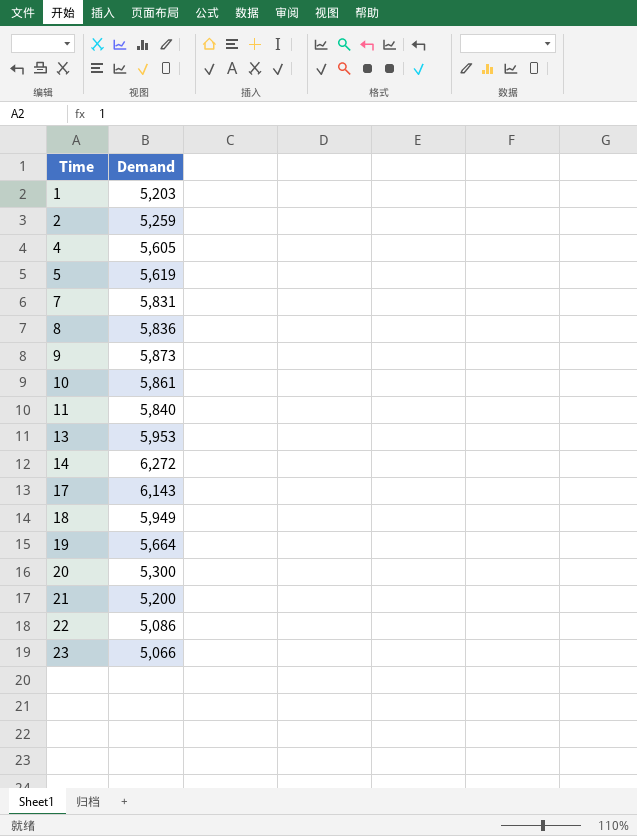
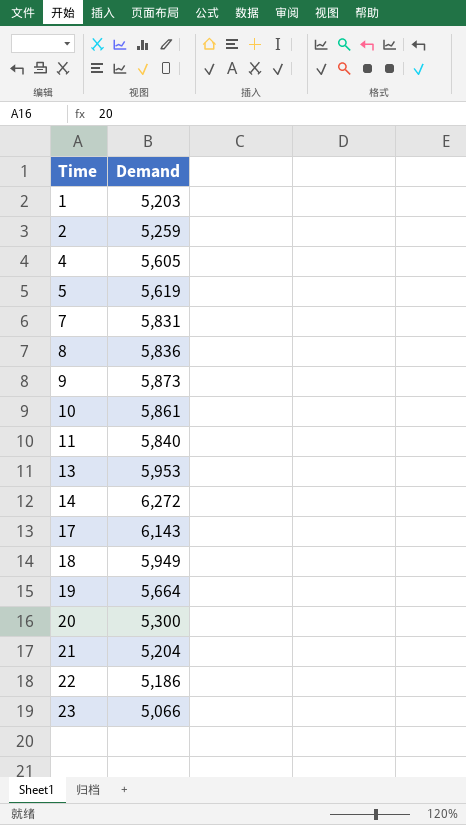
21 | Demand: 5,200 -> 5,204
22 | Demand: 5,086 -> 5,186

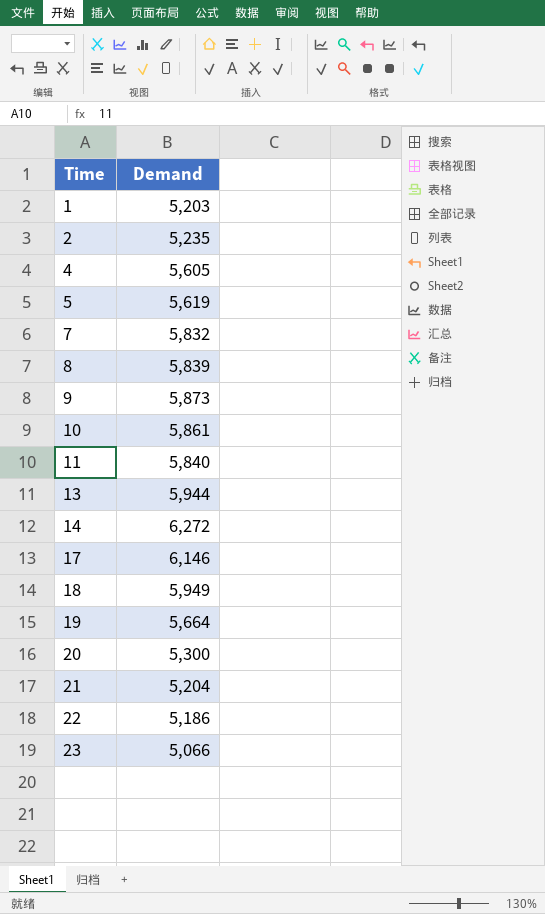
2 | Demand: 5,259 -> 5,235
7 | Demand: 5,831 -> 5,832
8 | Demand: 5,836 -> 5,839
13 | Demand: 5,953 -> 5,944
17 | Demand: 6,143 -> 6,146

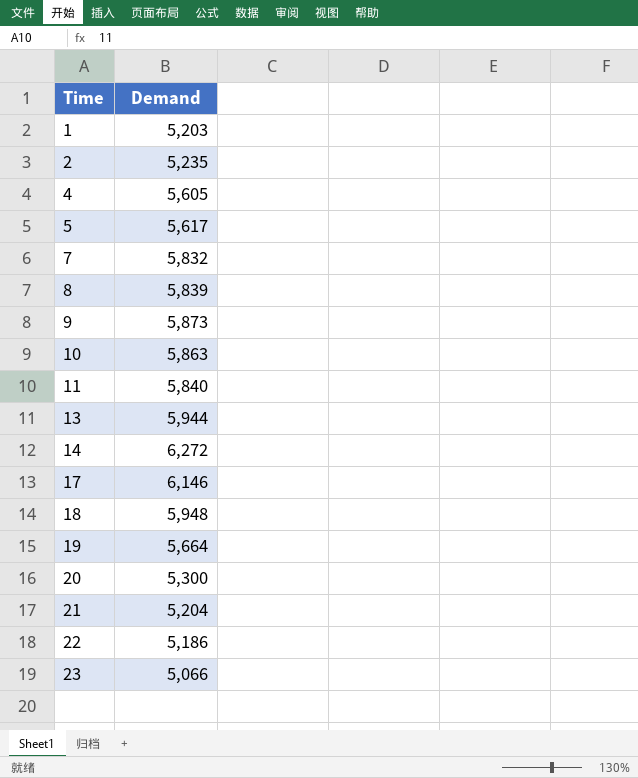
5 | Demand: 5,619 -> 5,617
10 | Demand: 5,861 -> 5,863
18 | Demand: 5,949 -> 5,948

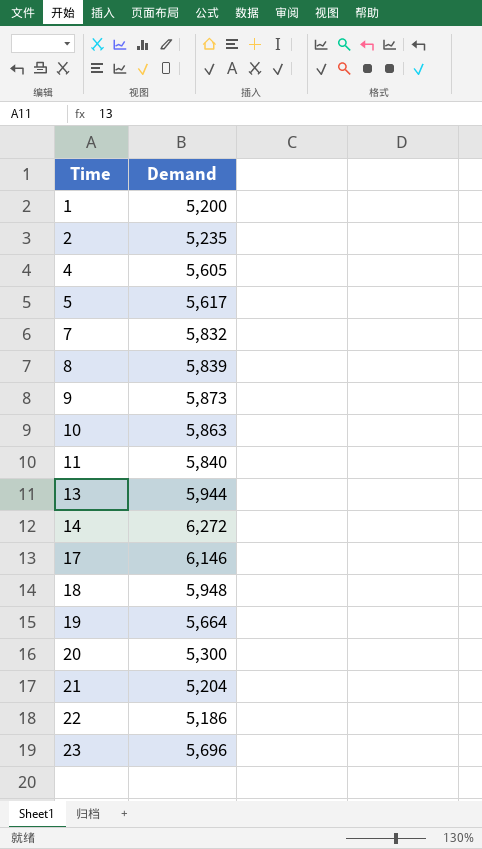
1 | Demand: 5,203 -> 5,200
23 | Demand: 5,066 -> 5,696

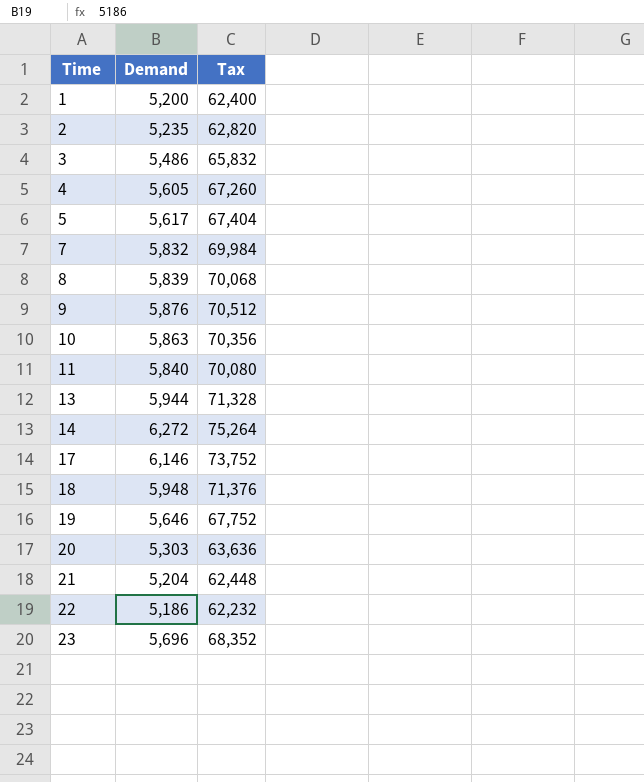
column Tax | formula: none -> [Demand] * 12
row 3: none -> 5,486 | 65,832
9 | Demand: 5,873 -> 5,876
19 | Demand: 5,664 -> 5,646
20 | Demand: 5,300 -> 5,303

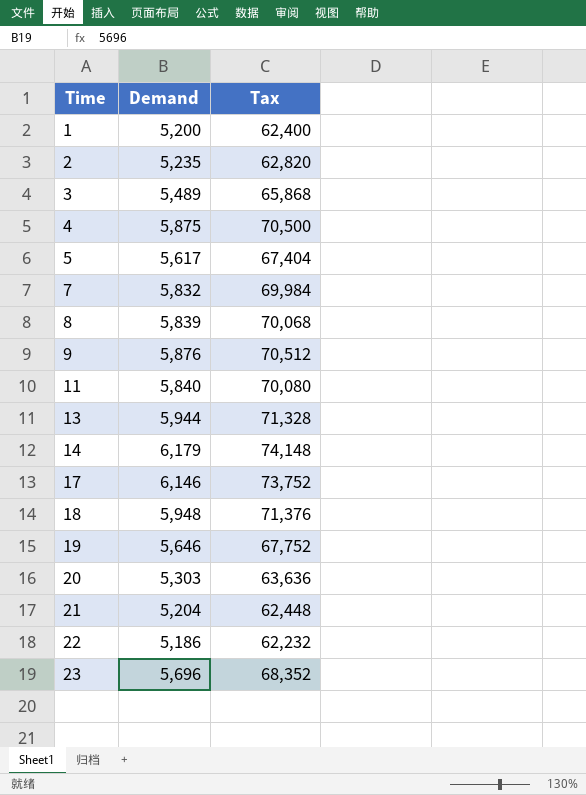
row 10: 5,863 | 70,356 -> none
3 | Demand: 5,486 -> 5,489
3 | Tax: 65,832 -> 65,868
4 | Demand: 5,605 -> 5,875
4 | Tax: 67,260 -> 70,500
14 | Demand: 6,272 -> 6,179
14 | Tax: 75,264 -> 74,148

